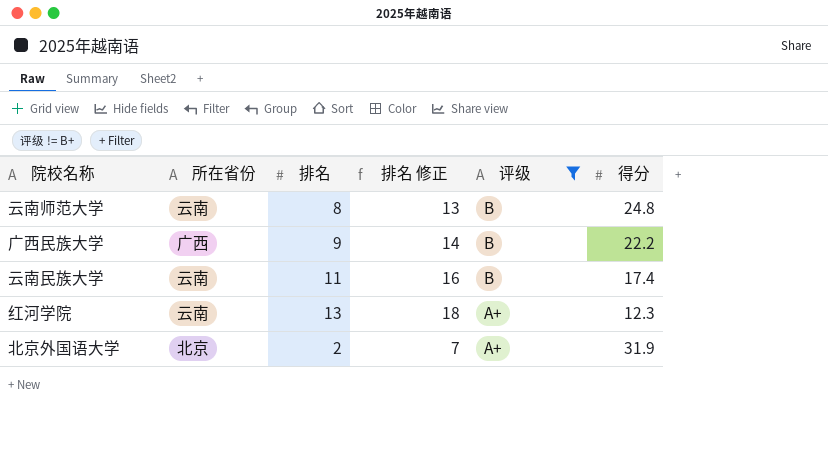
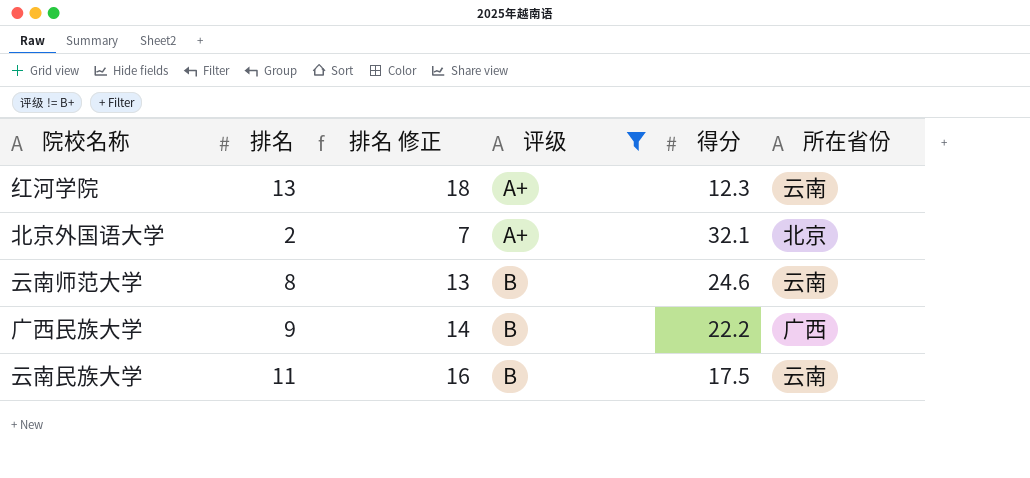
row order: 评级 descending -> 评级 ascending
column 所在省份 | position: 2 -> 6
北京外国语大学 | 得分: 31.9 -> 32.1
云南师范大学 | 得分: 24.8 -> 24.6
云南民族大学 | 得分: 17.4 -> 17.5

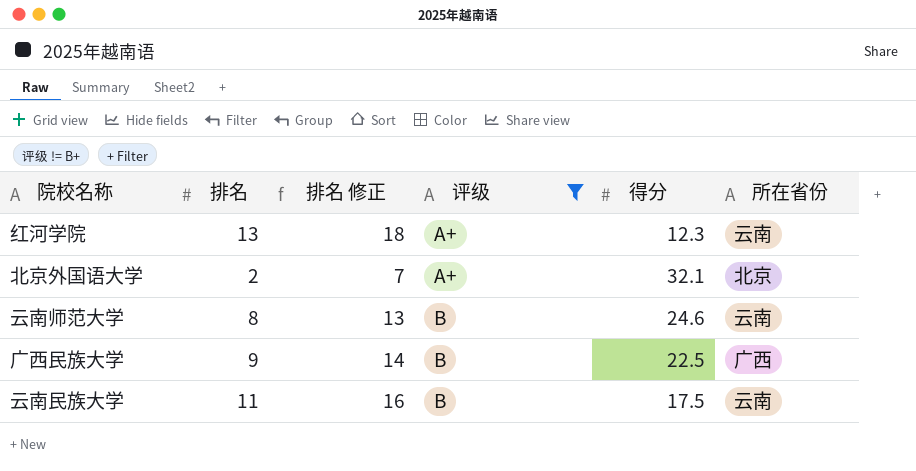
广西民族大学 | 得分: 22.2 -> 22.5

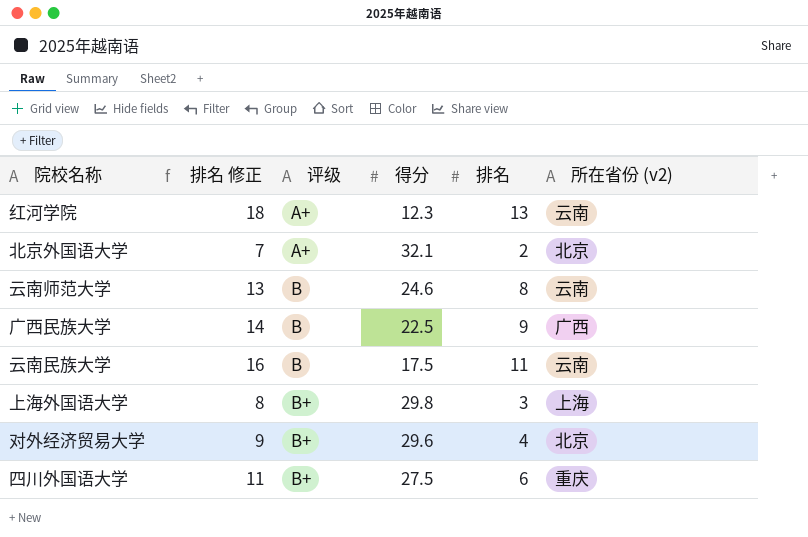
filter: 评级 != B+ -> none
column 排名 | position: 2 -> 5
column name: 所在省份 -> 所在省份 (v2)

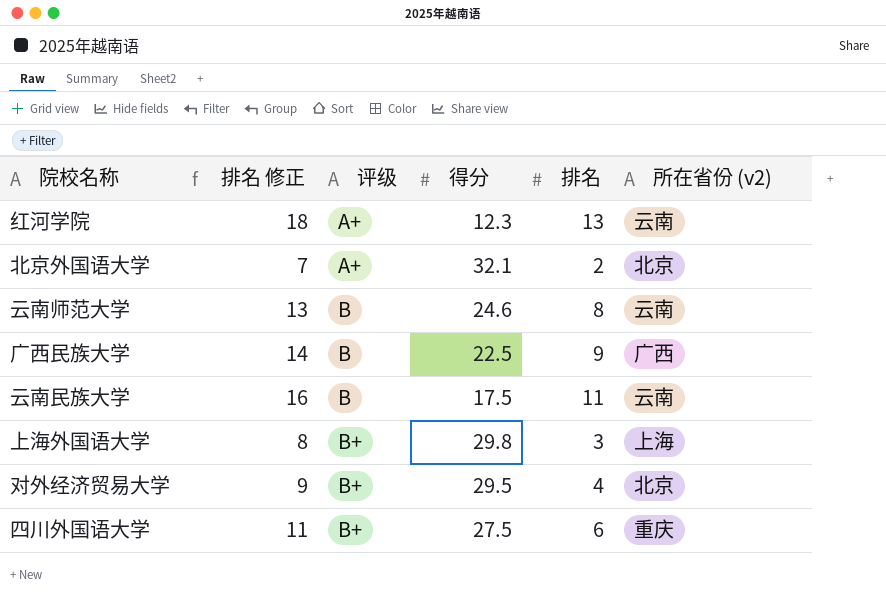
对外经济贸易大学 | 得分: 29.6 -> 29.5

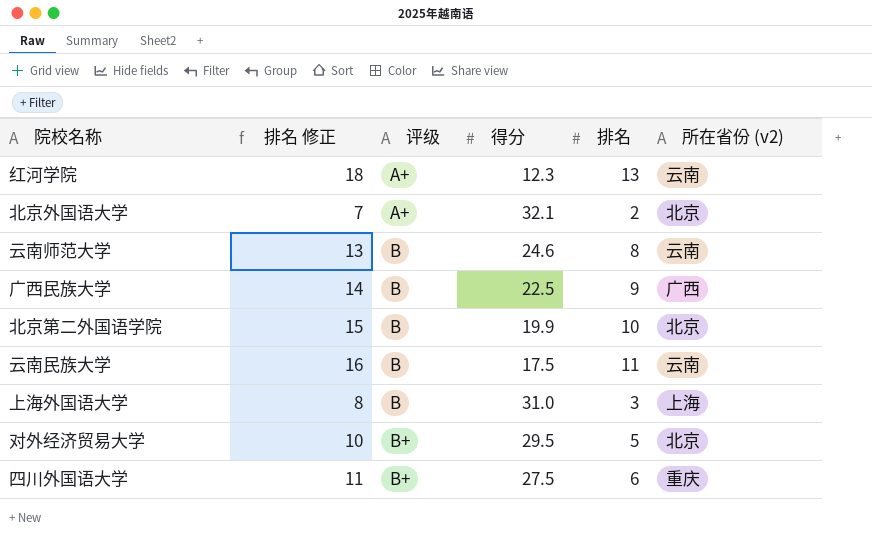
row 北京第二外国语学院: none -> 15 | B | 19.9 | 10 | 北京
上海外国语大学 | 评级: B+ -> B
上海外国语大学 | 得分: 29.8 -> 31.0
对外经济贸易大学 | 排名 修正: 9 -> 10
对外经济贸易大学 | 排名: 4 -> 5

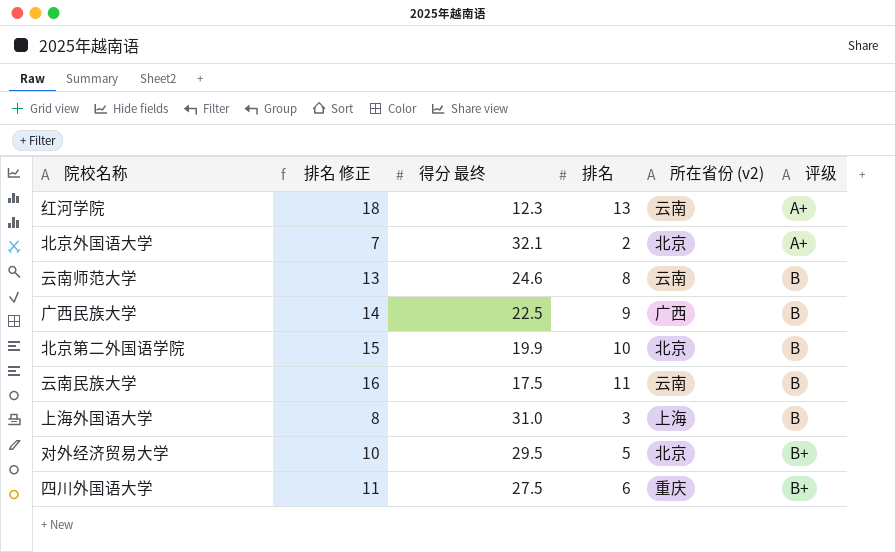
column name: 得分 -> 得分 最终
column 评级 | position: 3 -> 6

